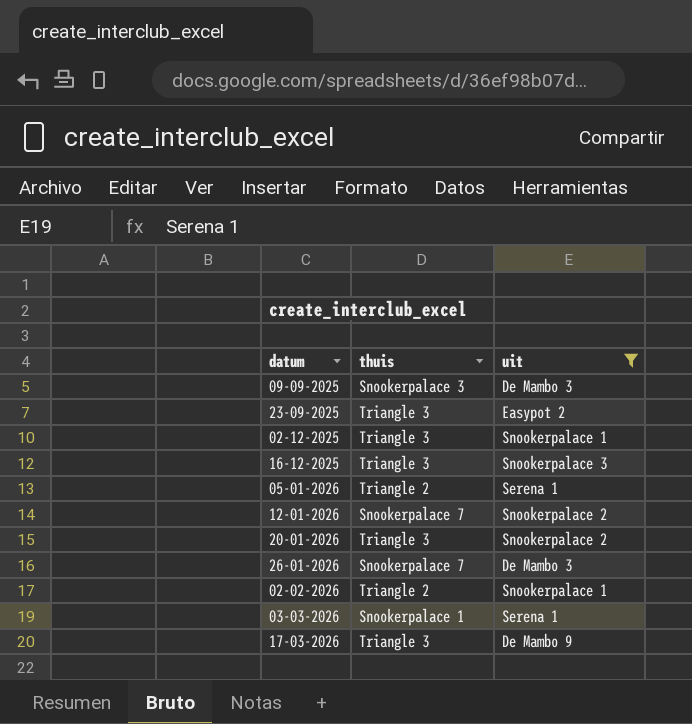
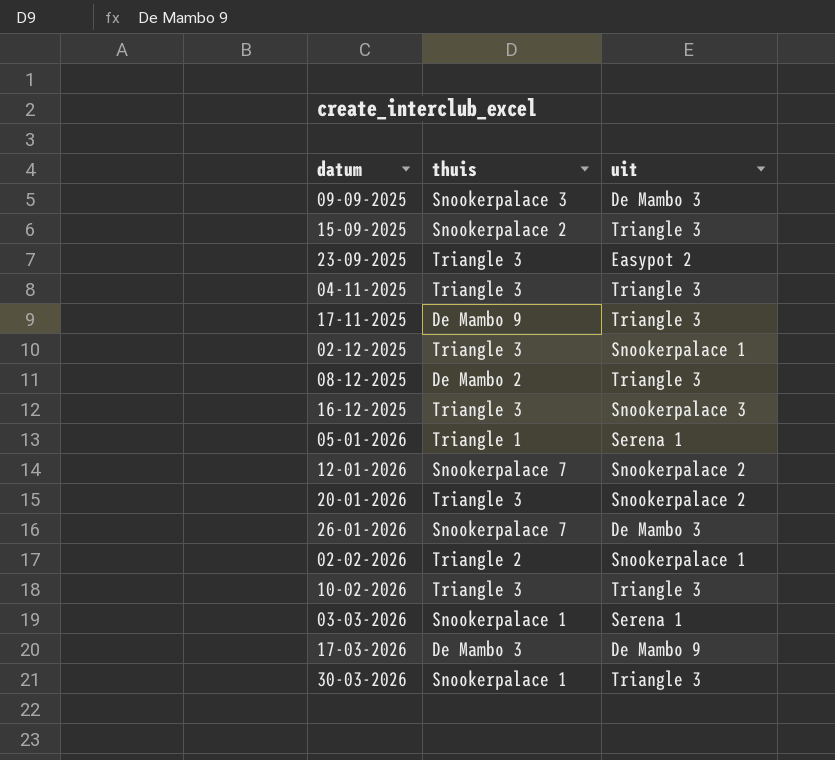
filter: uit != Triangle 3 -> none
05-01-2026 | thuis: Triangle 2 -> Triangle 1
17-03-2026 | thuis: Triangle 3 -> De Mambo 3

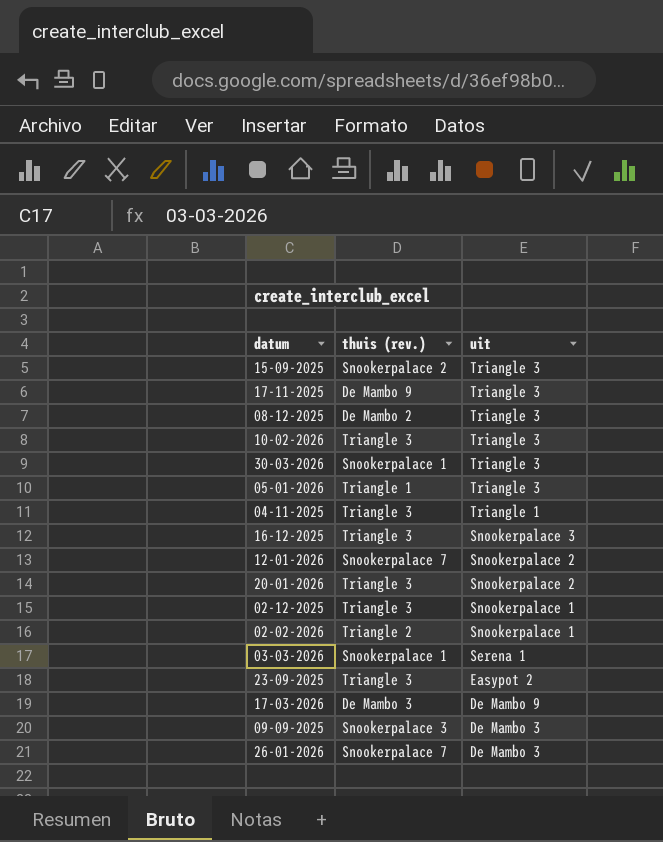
row order: datum ascending -> uit descending
column name: thuis -> thuis (rev.)
05-01-2026 | uit: Serena 1 -> Triangle 3
04-11-2025 | uit: Triangle 3 -> Triangle 1

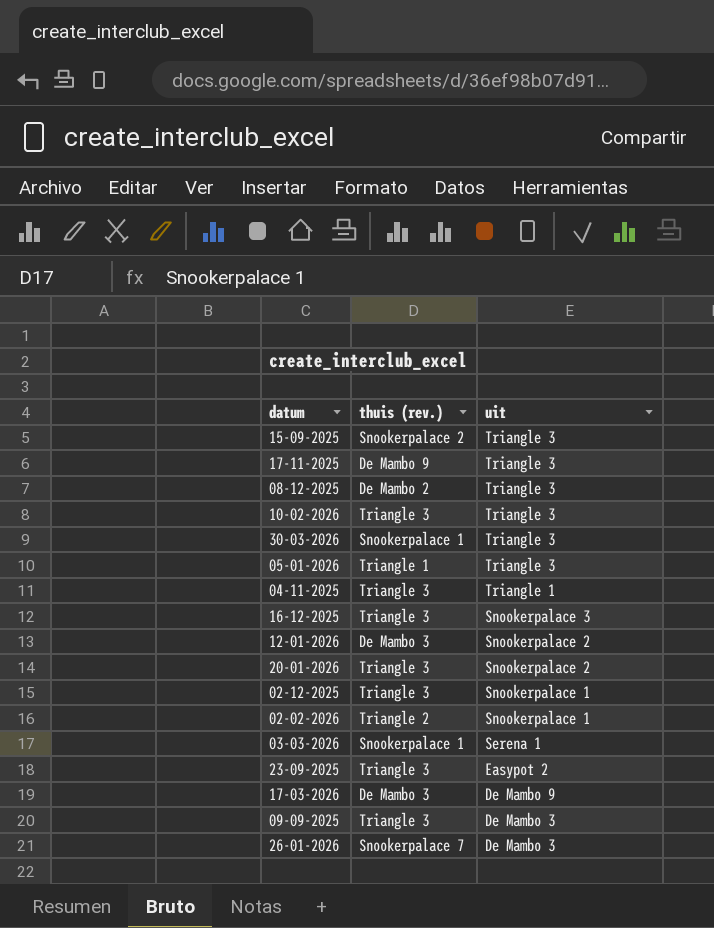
12-01-2026 | thuis (rev.): Snookerpalace 7 -> De Mambo 3
09-09-2025 | thuis (rev.): Snookerpalace 3 -> Triangle 3

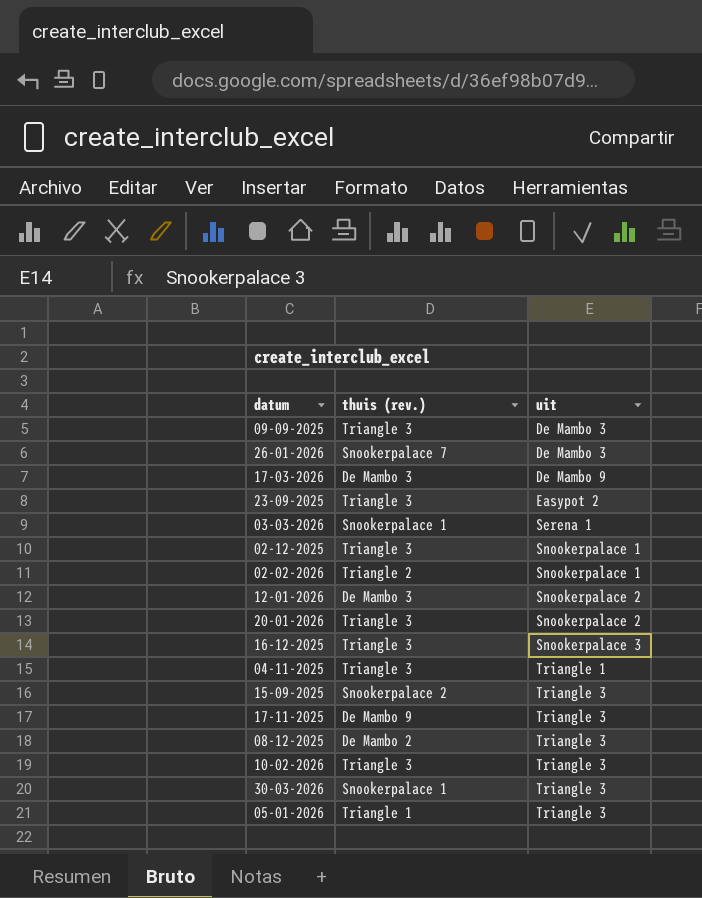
row order: uit descending -> uit ascending

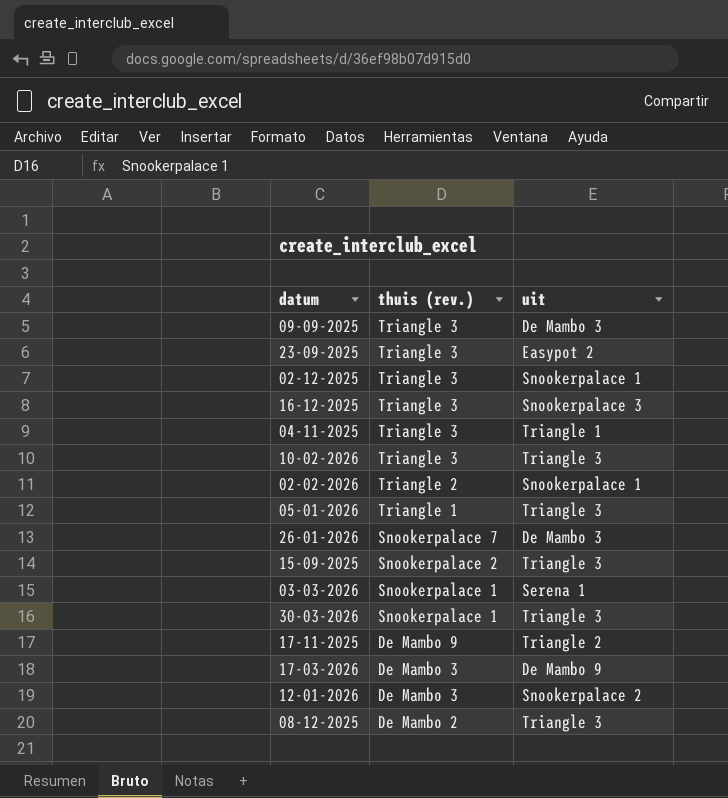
row order: uit ascending -> thuis (rev.) descending
row 20-01-2026: Triangle 3 | Snookerpalace 2 -> none
17-11-2025 | uit: Triangle 3 -> Triangle 2

